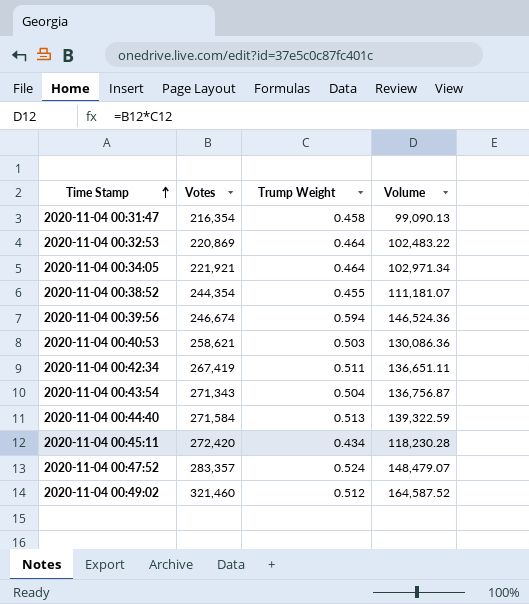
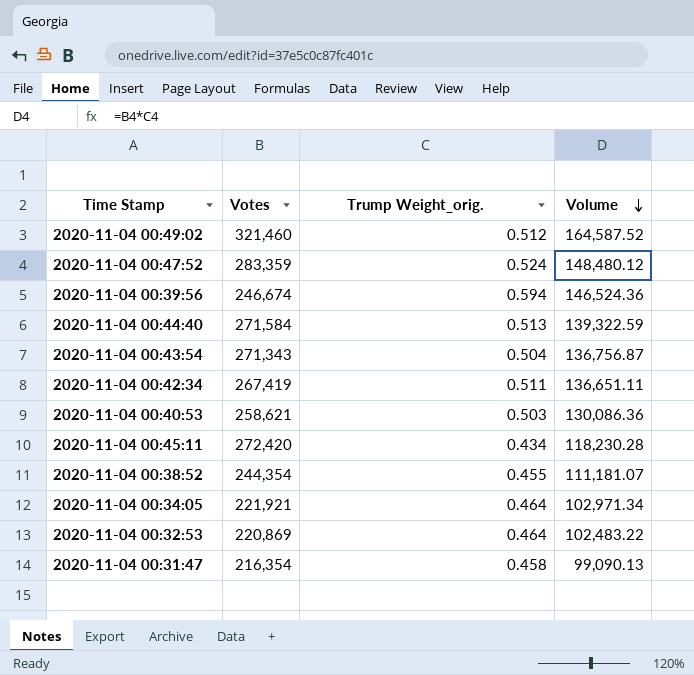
row order: Time Stamp ascending -> Volume descending
column name: Trump Weight -> Trump Weight_orig.
2020-11-04 00:47:52 | Votes: 283,357 -> 283,359
2020-11-04 00:47:52 | Volume: 148,479.07 -> 148,480.12

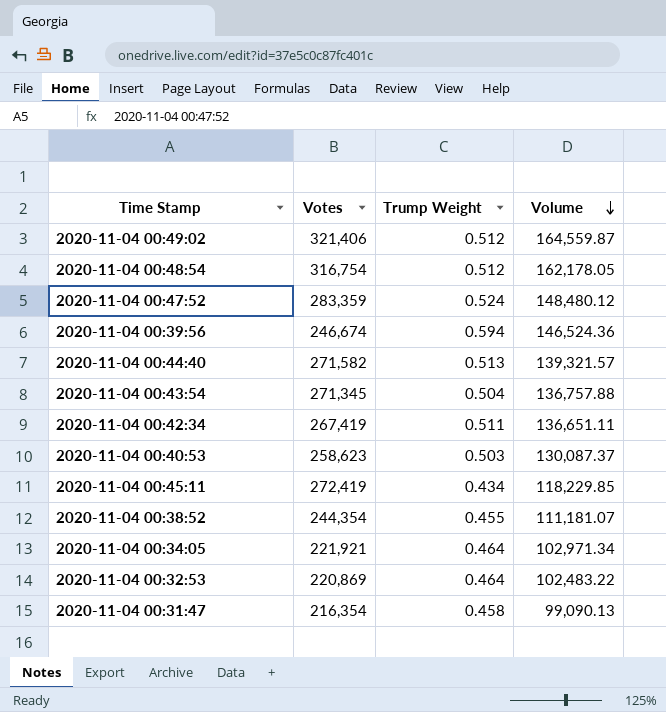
column name: Trump Weight_orig. -> Trump Weight
2020-11-04 00:49:02 | Votes: 321,460 -> 321,406
2020-11-04 00:49:02 | Volume: 164,587.52 -> 164,559.87
row 2020-11-04 00:48:54: none -> 316,754 | 0.512 | 162,178.05
2020-11-04 00:44:40 | Votes: 271,584 -> 271,582
2020-11-04 00:44:40 | Volume: 139,322.59 -> 139,321.57
2020-11-04 00:43:54 | Votes: 271,343 -> 271,345
2020-11-04 00:43:54 | Volume: 136,756.87 -> 136,757.88
2020-11-04 00:40:53 | Votes: 258,621 -> 258,623
2020-11-04 00:40:53 | Volume: 130,086.36 -> 130,087.37
2020-11-04 00:45:11 | Votes: 272,420 -> 272,419
2020-11-04 00:45:11 | Volume: 118,230.28 -> 118,229.85

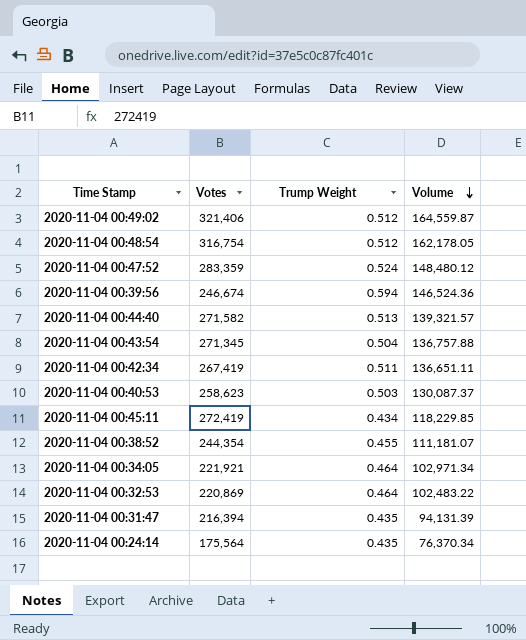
2020-11-04 00:31:47 | Votes: 216,354 -> 216,394
2020-11-04 00:31:47 | Trump Weight: 0.458 -> 0.435
2020-11-04 00:31:47 | Volume: 99,090.13 -> 94,131.39
row 2020-11-04 00:24:14: none -> 175,564 | 0.435 | 76,370.34

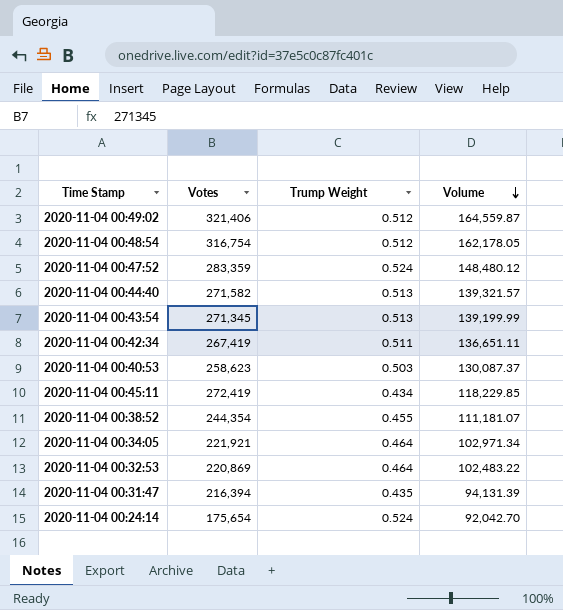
row 2020-11-04 00:39:56: 246,674 | 0.594 | 146,524.36 -> none
2020-11-04 00:43:54 | Trump Weight: 0.504 -> 0.513
2020-11-04 00:43:54 | Volume: 136,757.88 -> 139,199.99
2020-11-04 00:24:14 | Votes: 175,564 -> 175,654
2020-11-04 00:24:14 | Trump Weight: 0.435 -> 0.524
2020-11-04 00:24:14 | Volume: 76,370.34 -> 92,042.70

